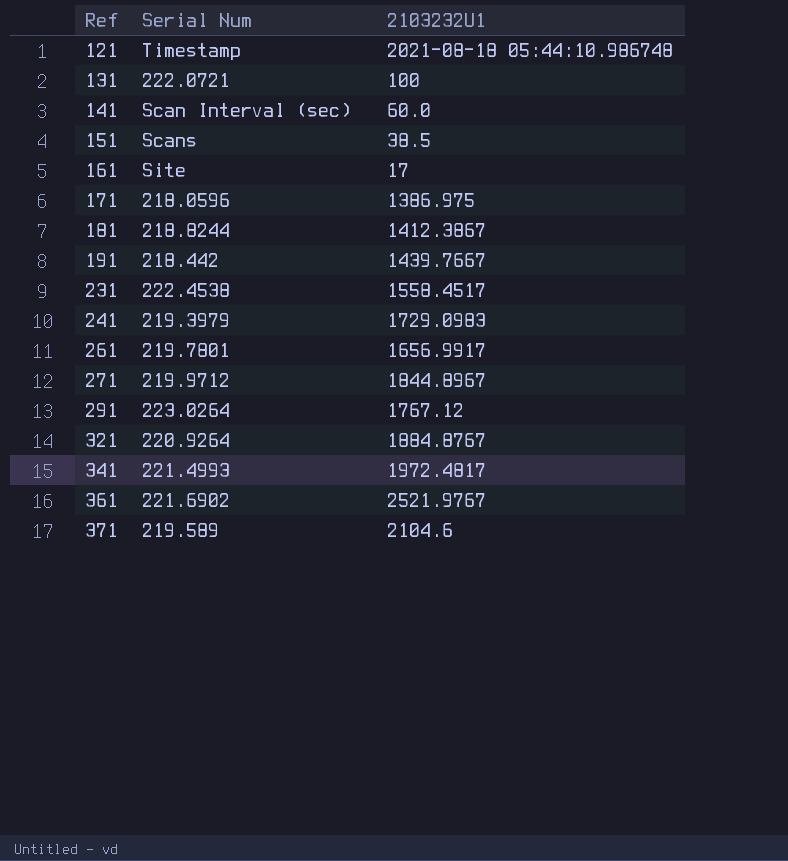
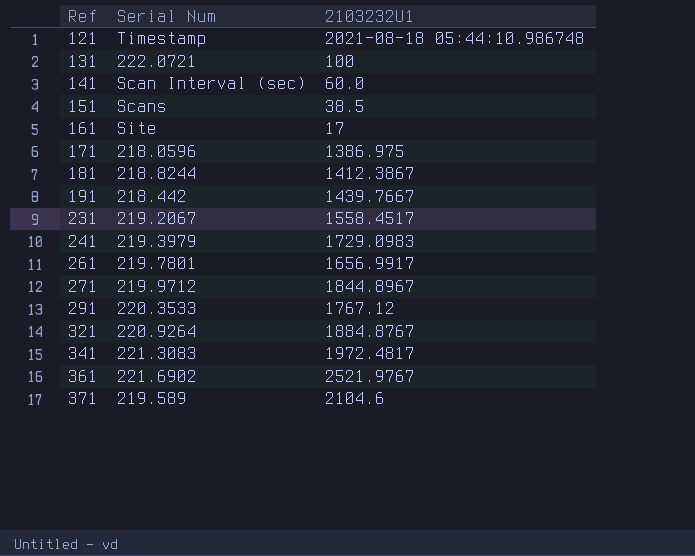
231 | Serial Num: 222.4538 -> 219.2067
291 | Serial Num: 223.0264 -> 220.3533
341 | Serial Num: 221.4993 -> 221.3083

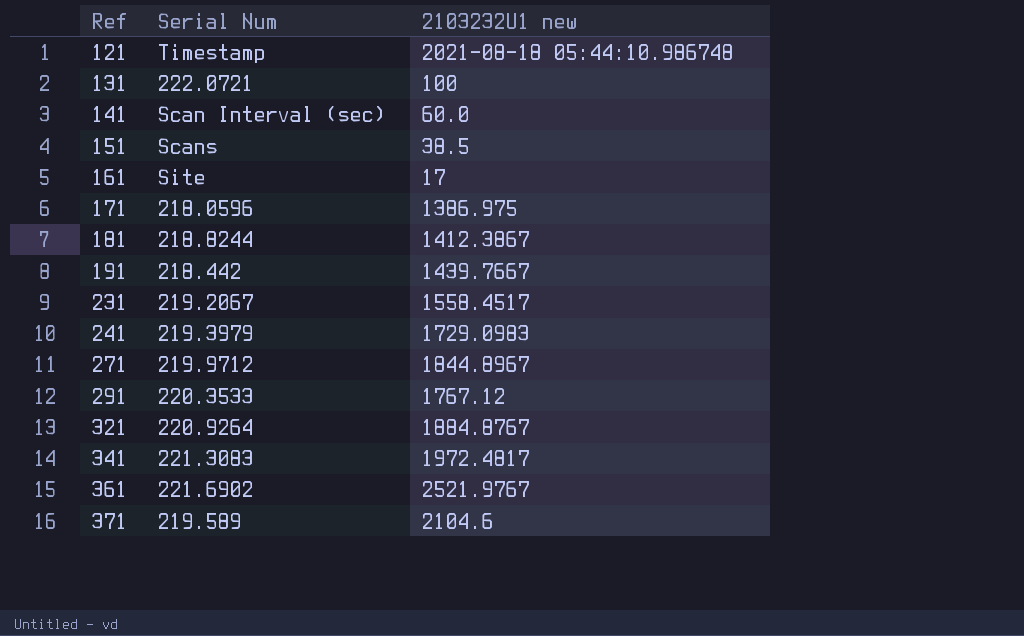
column name: 2103232U1 -> 2103232U1 new
row 261: 219.7801 | 1656.9917 -> none

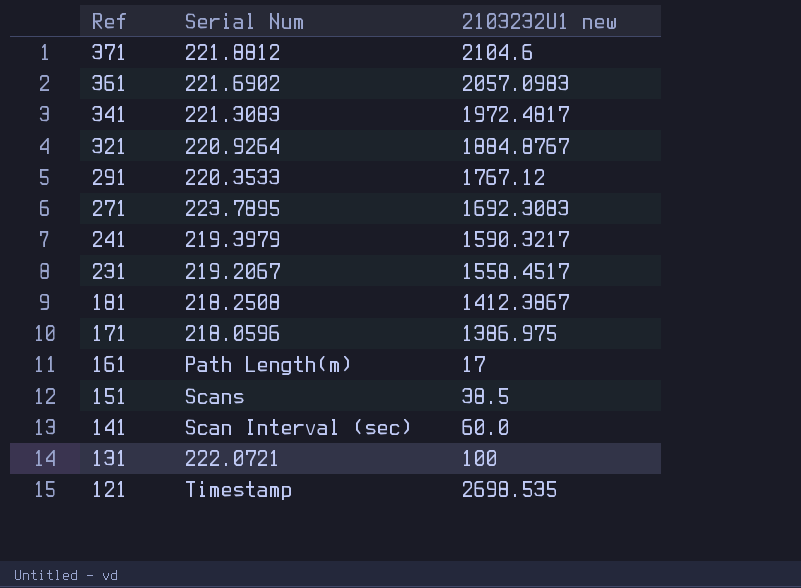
row order: Ref ascending -> Ref descending
row 191: 218.442 | 1439.7667 -> none
371 | Serial Num: 219.589 -> 221.8812
361 | 2103232U1 new: 2521.9767 -> 2057.0983
271 | Serial Num: 219.9712 -> 223.7895
271 | 2103232U1 new: 1844.8967 -> 1692.3083
241 | 2103232U1 new: 1729.0983 -> 1590.3217
181 | Serial Num: 218.8244 -> 218.2508
161 | Serial Num: Site -> Path Length(m)
121 | 2103232U1 new: 2021-08-18 05:44:10.986748 -> 2698.535

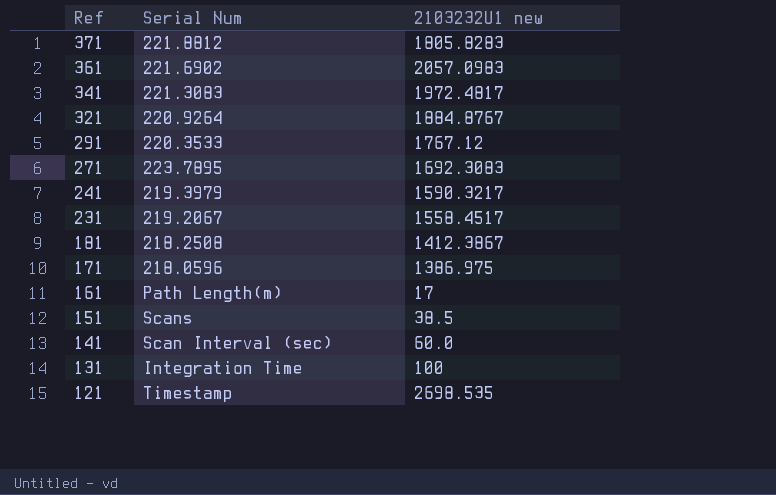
371 | 2103232U1 new: 2104.6 -> 1805.8283
131 | Serial Num: 222.0721 -> Integration Time

